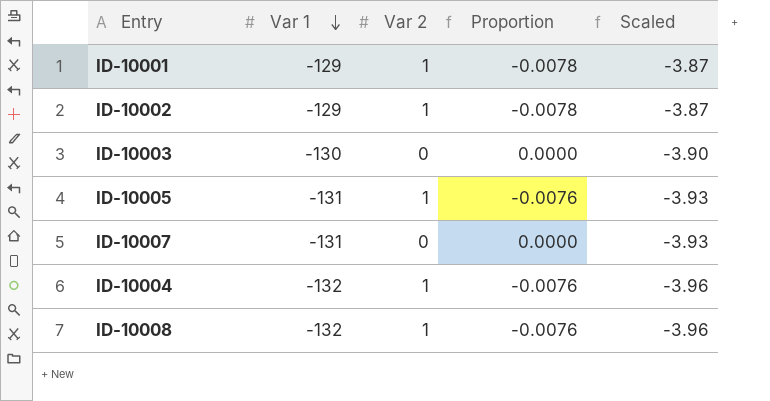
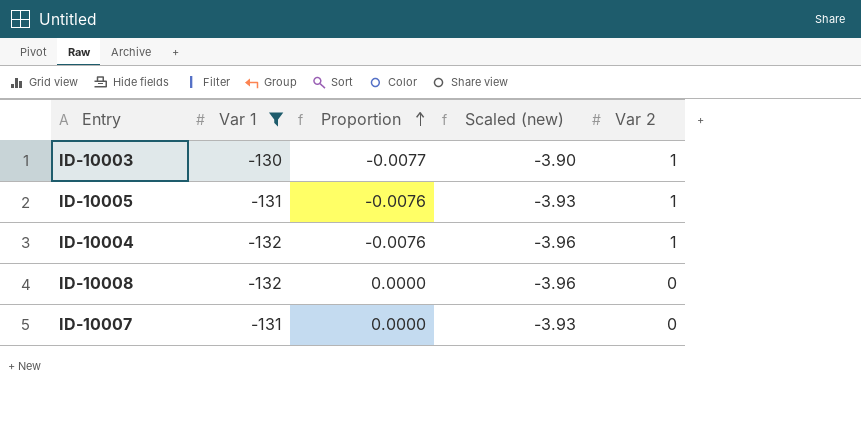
filter: none -> Var 1 != -129
row order: Var 1 descending -> Proportion ascending
column name: Scaled -> Scaled (new)
column Var 2 | position: 3 -> 5
ID-10003 | Proportion: 0.0000 -> -0.0077
ID-10003 | Var 2: 0 -> 1
ID-10008 | Proportion: -0.0076 -> 0.0000
ID-10008 | Var 2: 1 -> 0

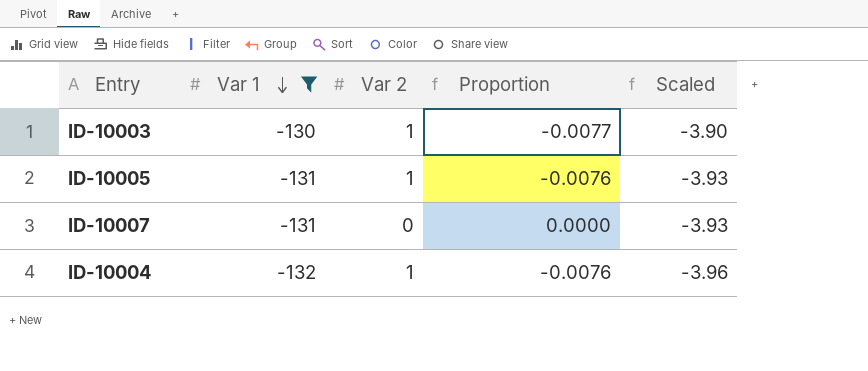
row order: Proportion ascending -> Var 1 descending
column Var 2 | position: 5 -> 3
column name: Scaled (new) -> Scaled
row ID-10008: -132 | 0.0000 | -3.96 | 0 -> none

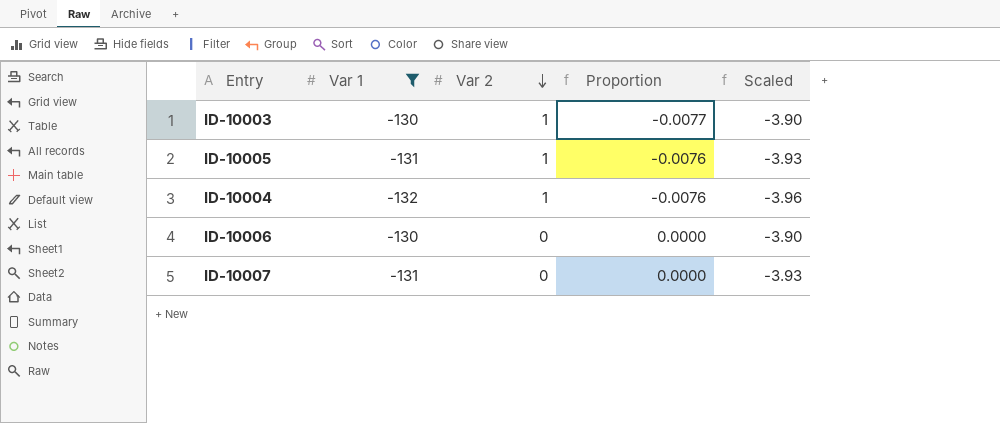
row order: Var 1 descending -> Var 2 descending
row ID-10006: none -> -130 | 0 | 0.0000 | -3.90

